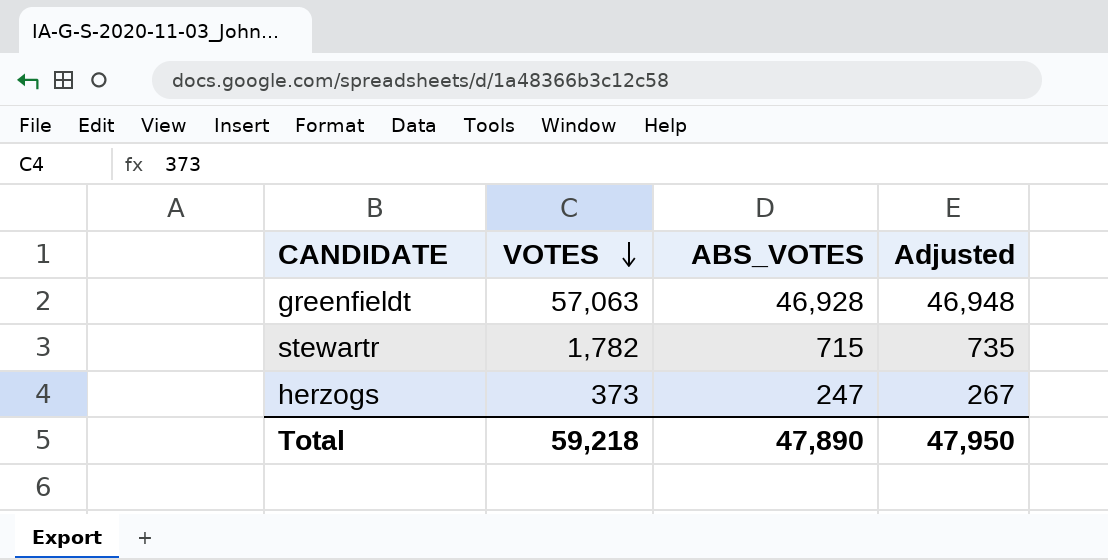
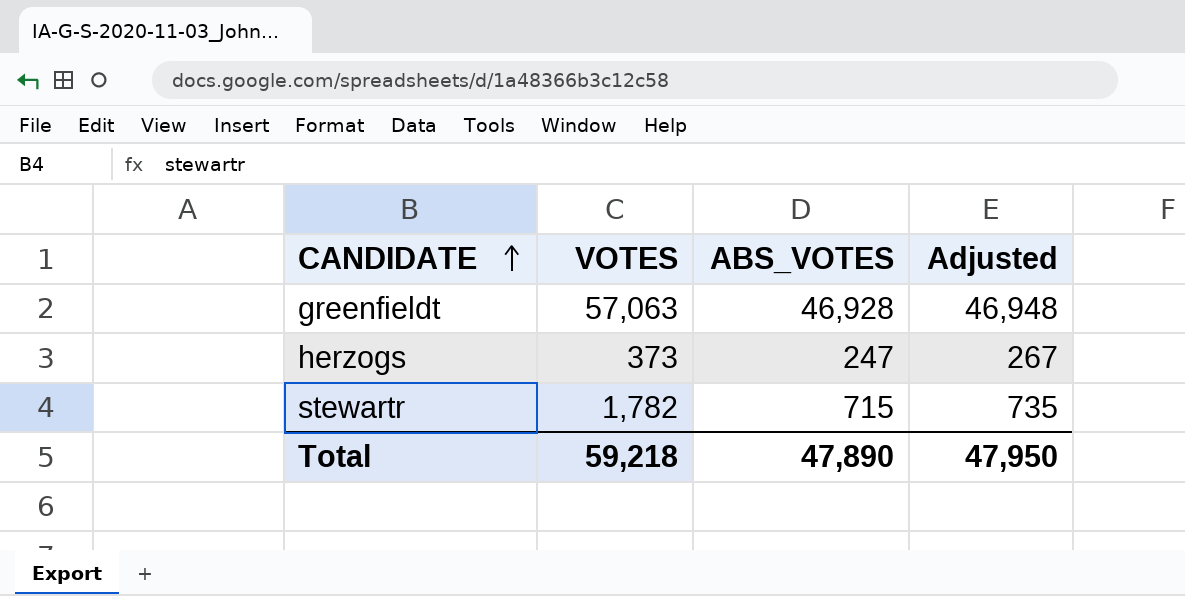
row order: VOTES descending -> CANDIDATE ascending

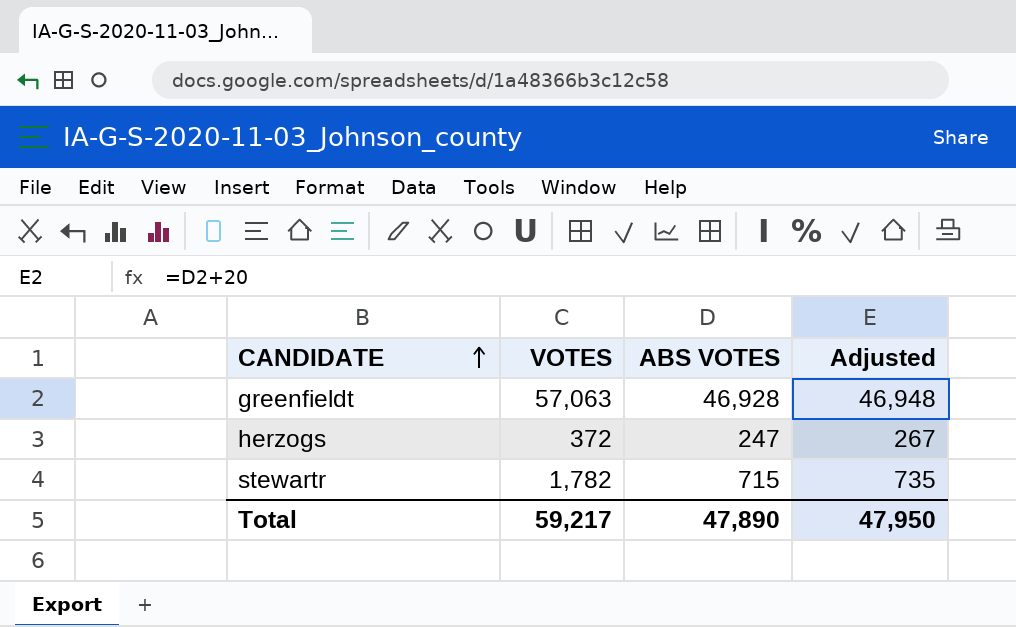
column name: ABS_VOTES -> ABS VOTES
herzogs | VOTES: 373 -> 372
Total | VOTES: 59,218 -> 59,217

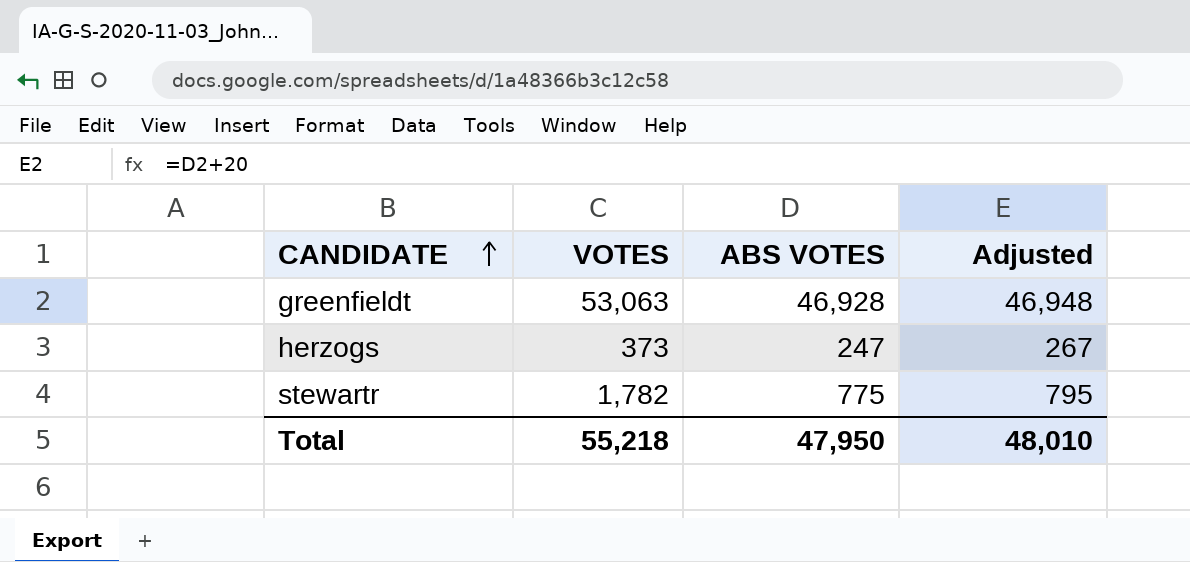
greenfieldt | VOTES: 57,063 -> 53,063
herzogs | VOTES: 372 -> 373
stewartr | ABS VOTES: 715 -> 775
stewartr | Adjusted: 735 -> 795
Total | VOTES: 59,217 -> 55,218
Total | ABS VOTES: 47,890 -> 47,950
Total | Adjusted: 47,950 -> 48,010

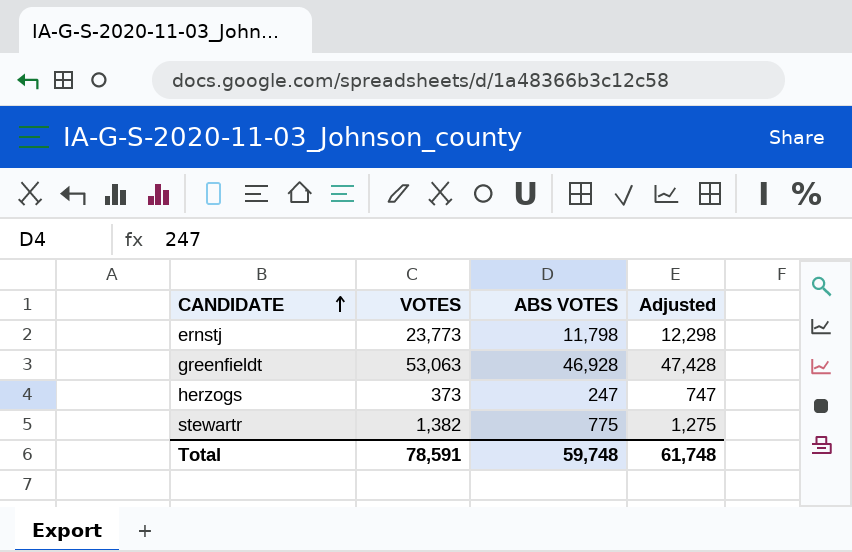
column Adjusted | formula: [ABS VOTES] + 20 -> [ABS VOTES] + 500
row ernstj: none -> 23,773 | 11,798 | 12,298
stewartr | VOTES: 1,782 -> 1,382
Total | VOTES: 55,218 -> 78,591
Total | ABS VOTES: 47,950 -> 59,748
Total | Adjusted: 48,010 -> 61,748

